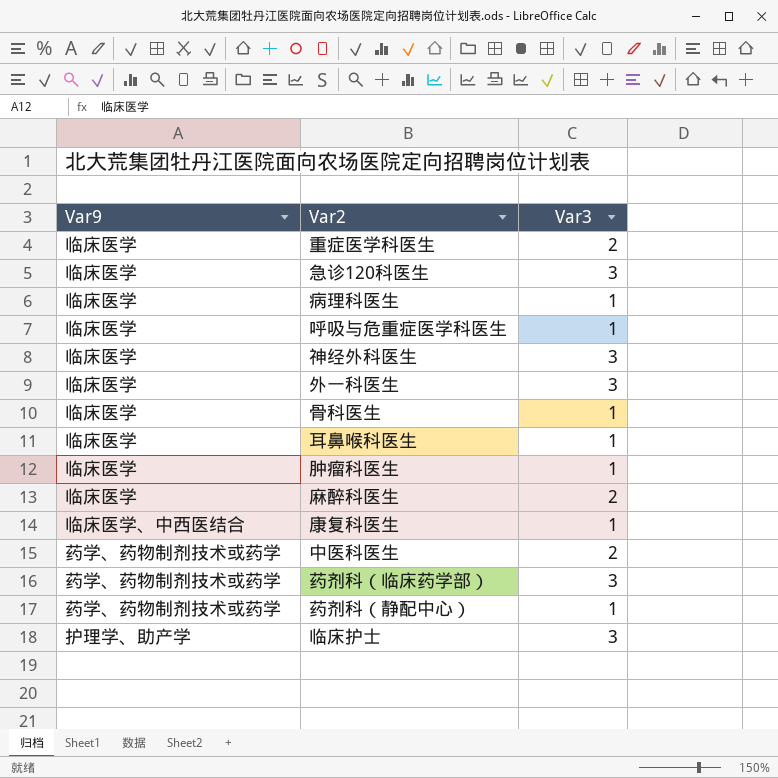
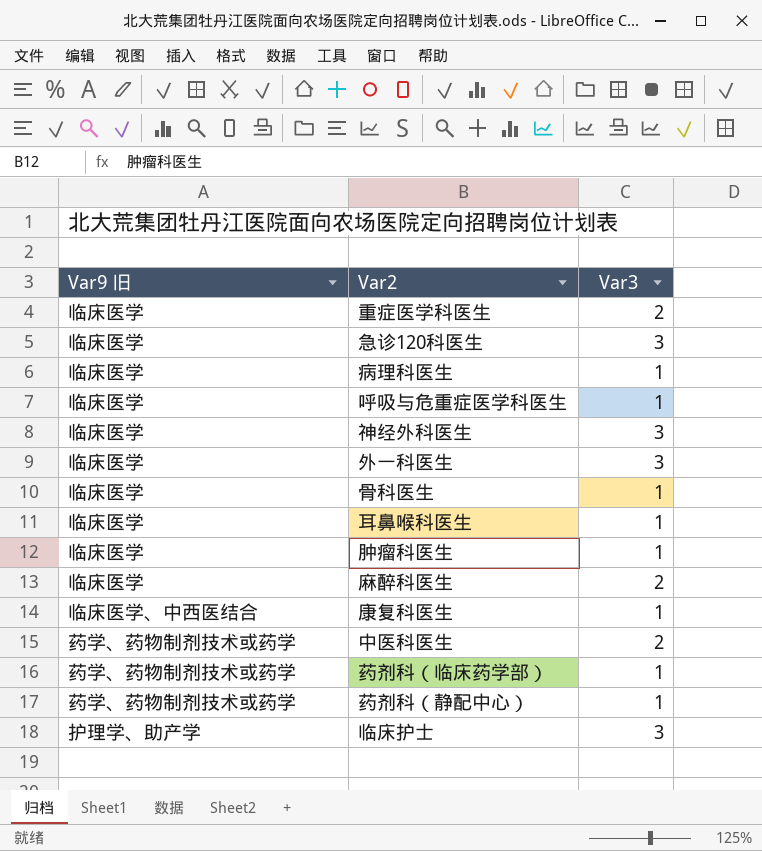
column name: Var9 -> Var9 旧
药剂科（临床药学部） | Var3: 3 -> 1

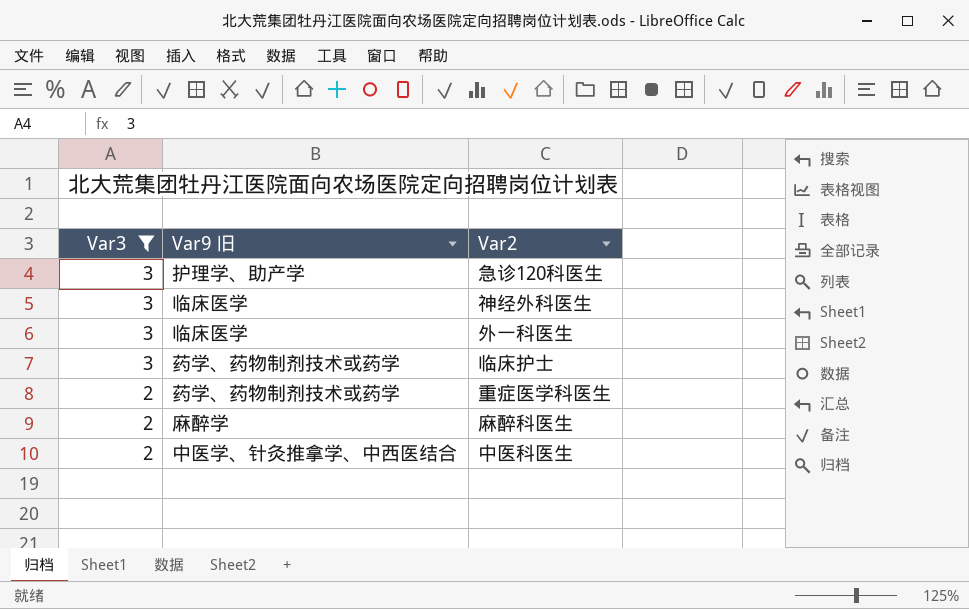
filter: none -> Var3 != 1
row order: none -> Var3 descending
column Var3 | position: 3 -> 1
急诊120科医生 | Var9 旧: 临床医学 -> 护理学、助产学
临床护士 | Var9 旧: 护理学、助产学 -> 药学、药物制剂技术或药学
重症医学科医生 | Var9 旧: 临床医学 -> 药学、药物制剂技术或药学
麻醉科医生 | Var9 旧: 临床医学 -> 麻醉学
中医科医生 | Var9 旧: 药学、药物制剂技术或药学 -> 中医学、针灸推拿学、中西医结合

